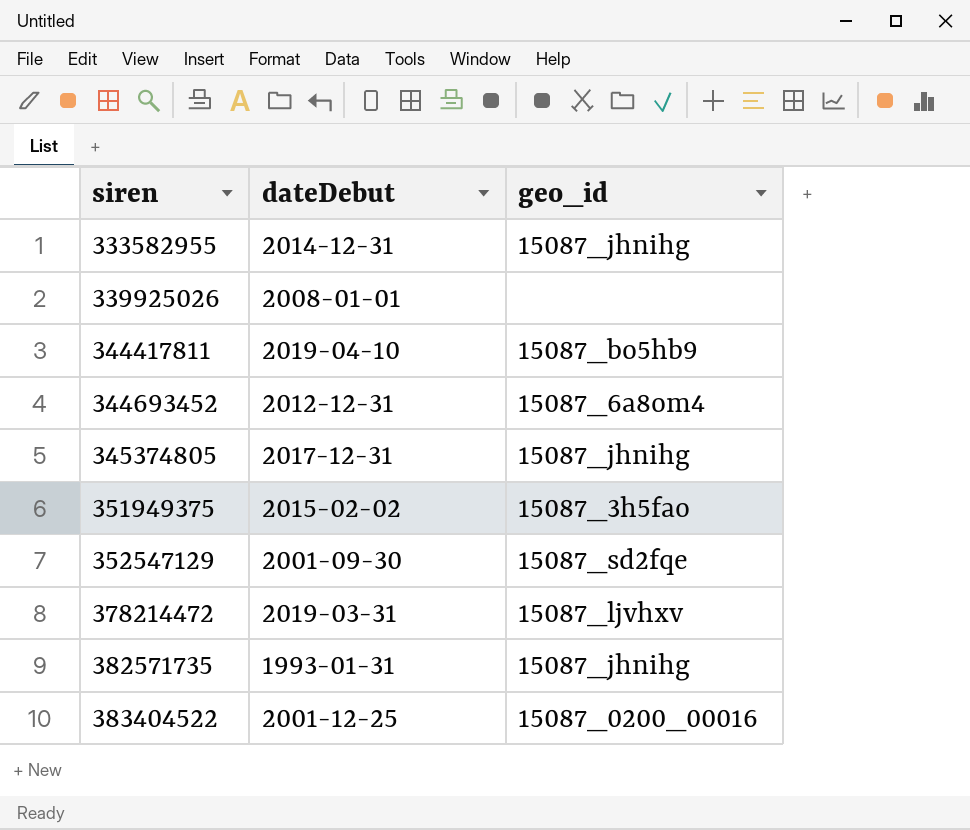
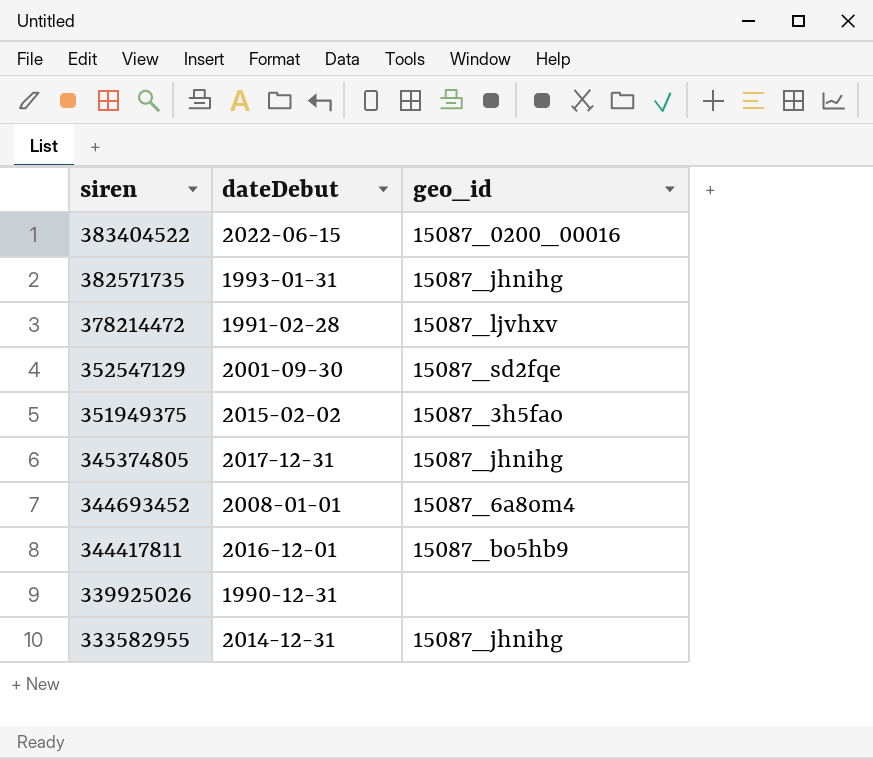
row order: siren ascending -> siren descending
383404522 | dateDebut: 2001-12-25 -> 2022-06-15
378214472 | dateDebut: 2019-03-31 -> 1991-02-28
344693452 | dateDebut: 2012-12-31 -> 2008-01-01
344417811 | dateDebut: 2019-04-10 -> 2016-12-01
339925026 | dateDebut: 2008-01-01 -> 1990-12-31

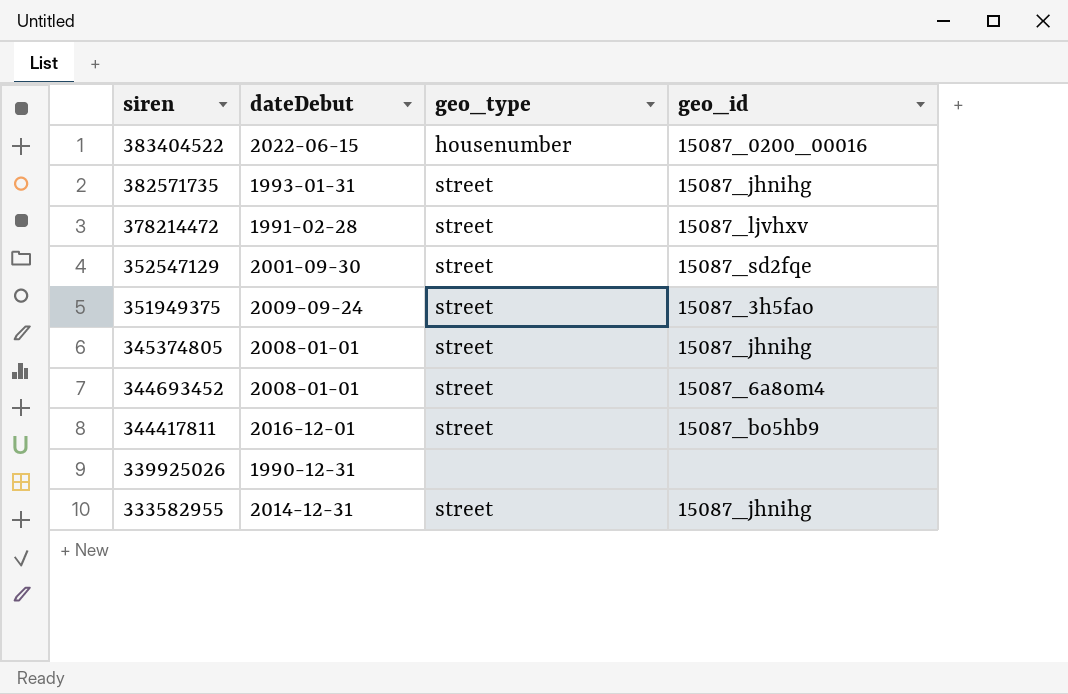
column geo_type | position: none -> 3
351949375 | dateDebut: 2015-02-02 -> 2009-09-24
345374805 | dateDebut: 2017-12-31 -> 2008-01-01

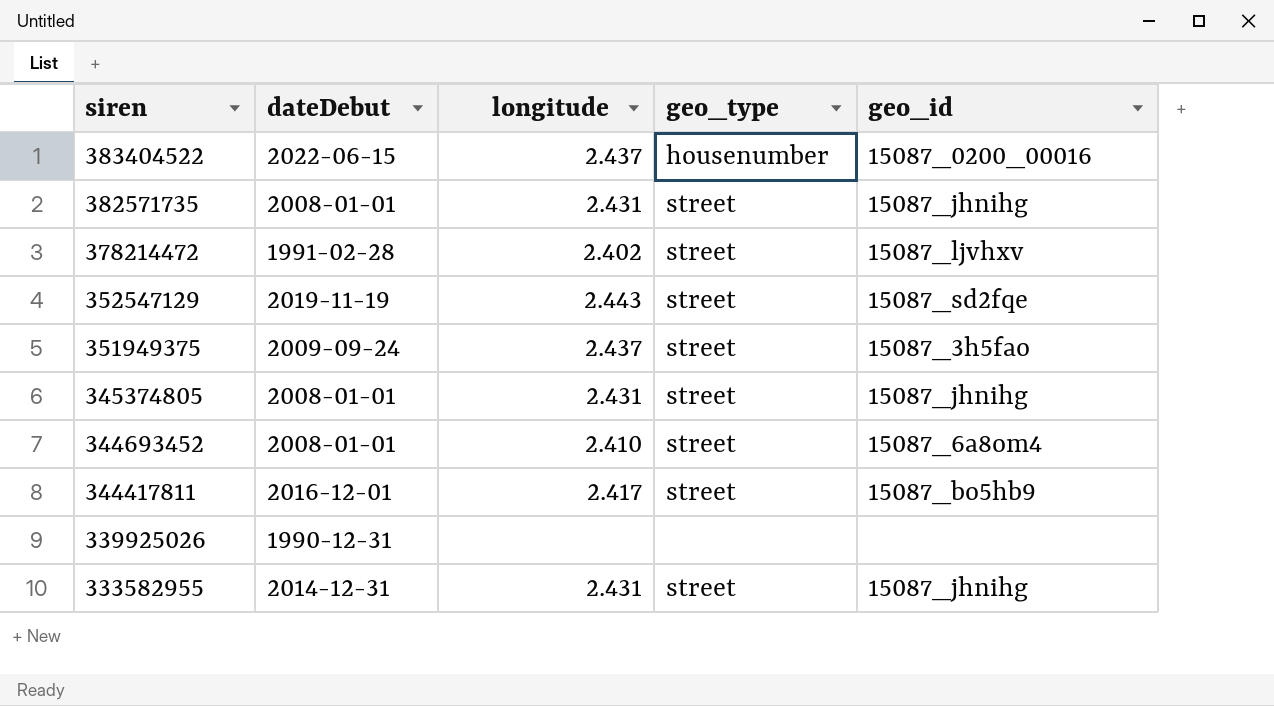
column longitude | position: none -> 3
382571735 | dateDebut: 1993-01-31 -> 2008-01-01
352547129 | dateDebut: 2001-09-30 -> 2019-11-19

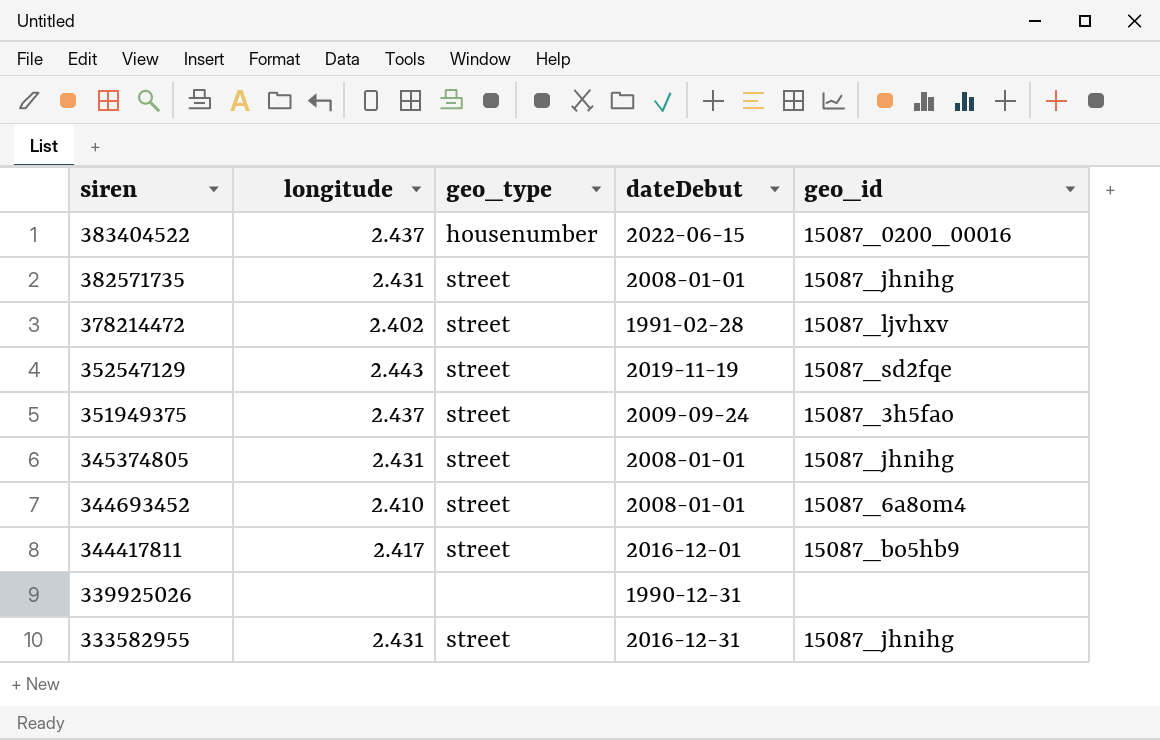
column dateDebut | position: 2 -> 4
333582955 | dateDebut: 2014-12-31 -> 2016-12-31

